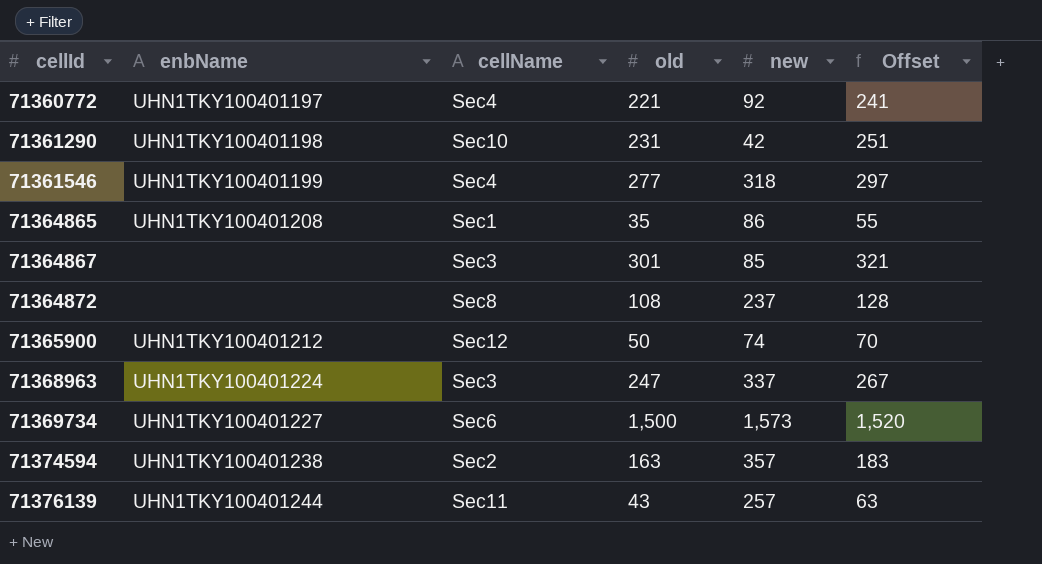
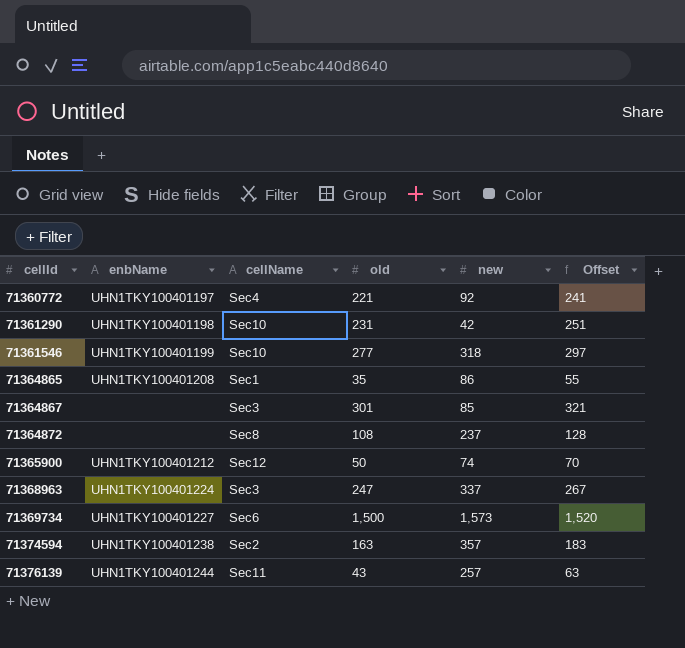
71361546 | cellName: Sec4 -> Sec10

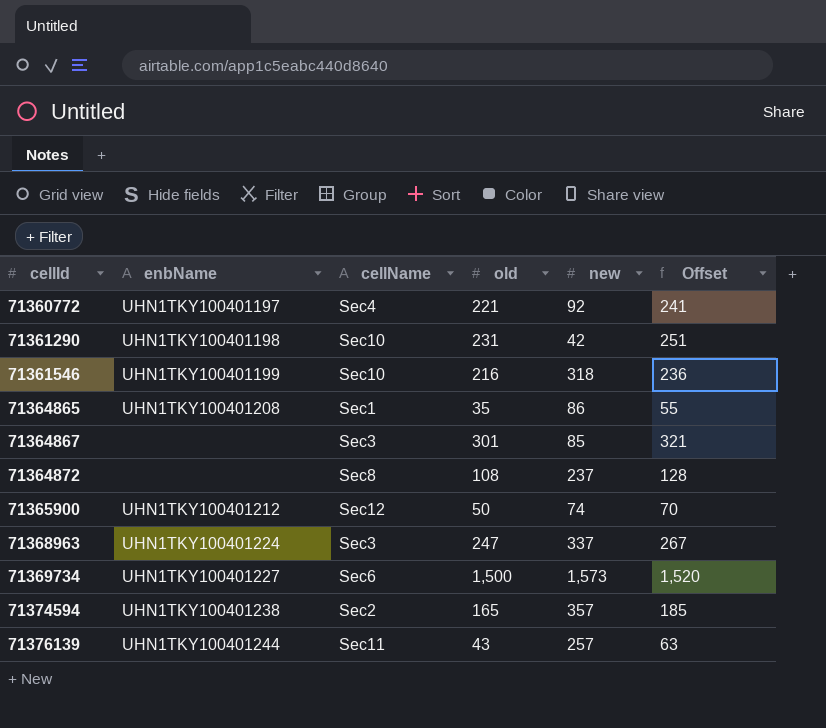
71361546 | old: 277 -> 216
71361546 | Offset: 297 -> 236
71374594 | old: 163 -> 165
71374594 | Offset: 183 -> 185

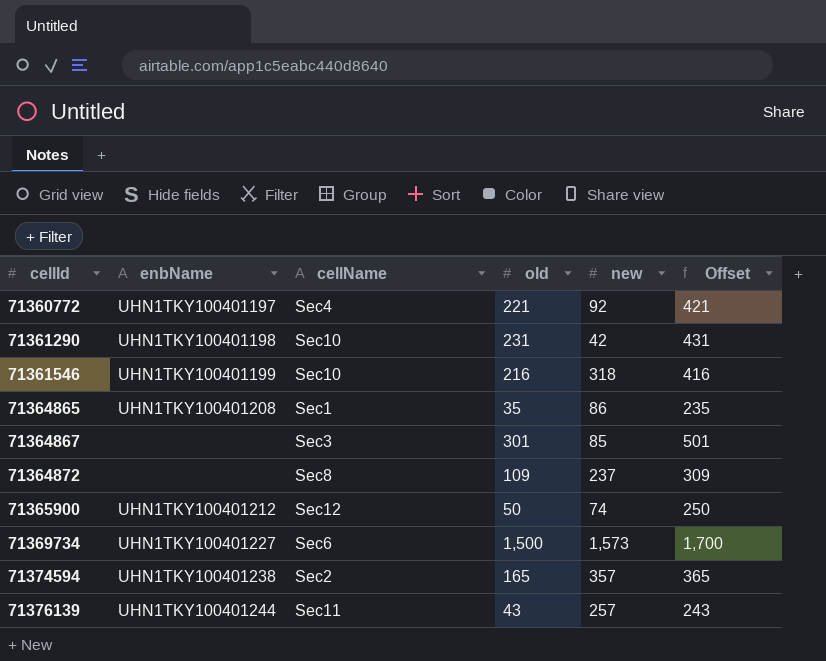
column Offset | formula: [old] + 20 -> [old] + 200
row 71368963: UHN1TKY100401224 | Sec3 | 247 | 337 | 267 -> none
71364872 | old: 108 -> 109

